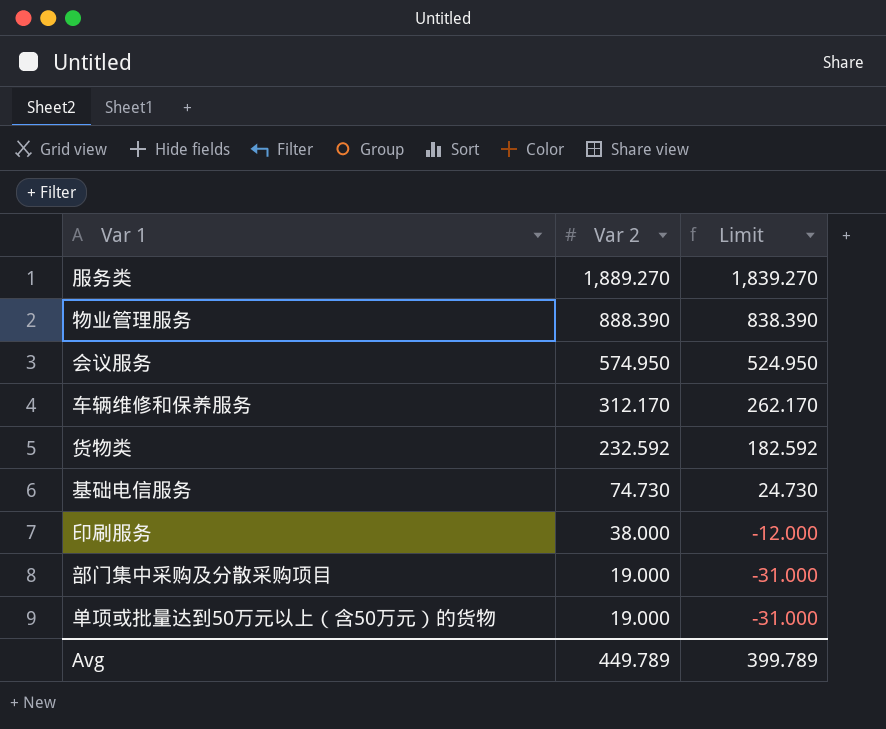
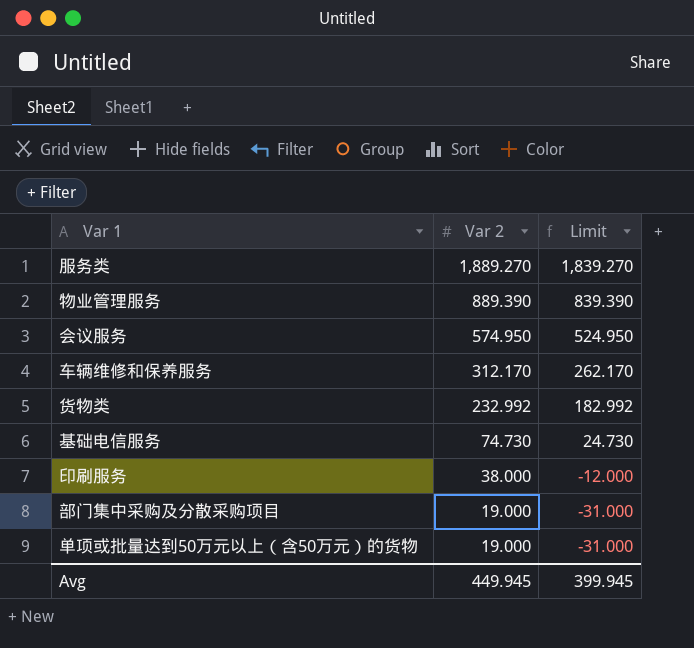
物业管理服务 | Var 2: 888.390 -> 889.390
物业管理服务 | Limit: 838.390 -> 839.390
货物类 | Var 2: 232.592 -> 232.992
货物类 | Limit: 182.592 -> 182.992
Avg | Var 2: 449.789 -> 449.945
Avg | Limit: 399.789 -> 399.945

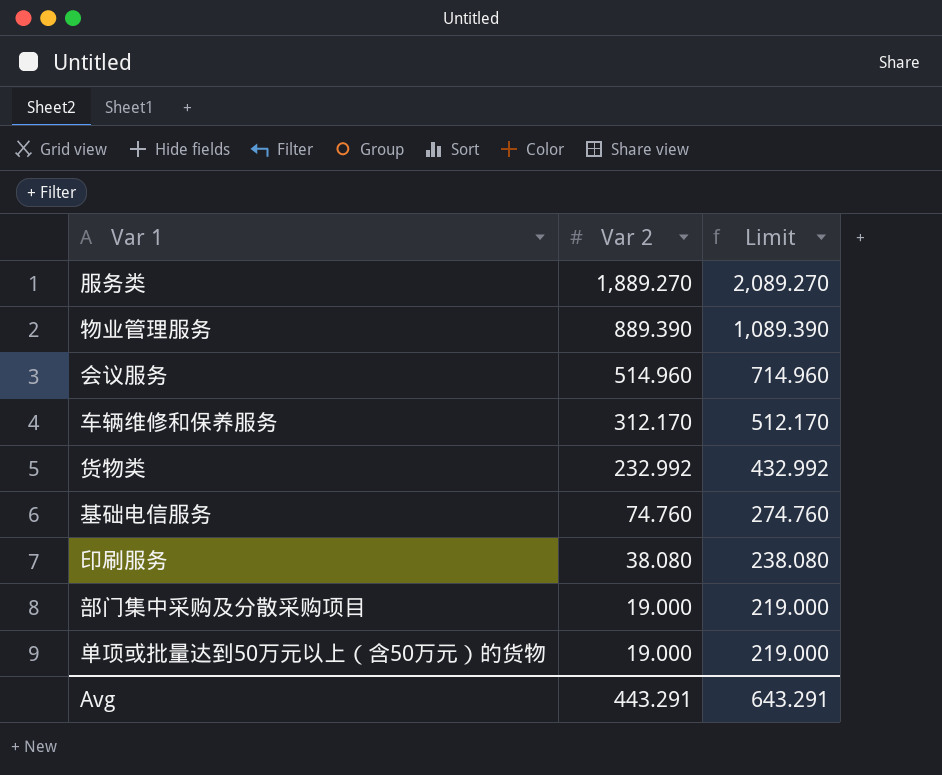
column Limit | formula: [Var 2] - 50 -> [Var 2] + 200
会议服务 | Var 2: 574.950 -> 514.960
基础电信服务 | Var 2: 74.730 -> 74.760
印刷服务 | Var 2: 38.000 -> 38.080
Avg | Var 2: 449.945 -> 443.291
Avg | Limit: 399.945 -> 643.291

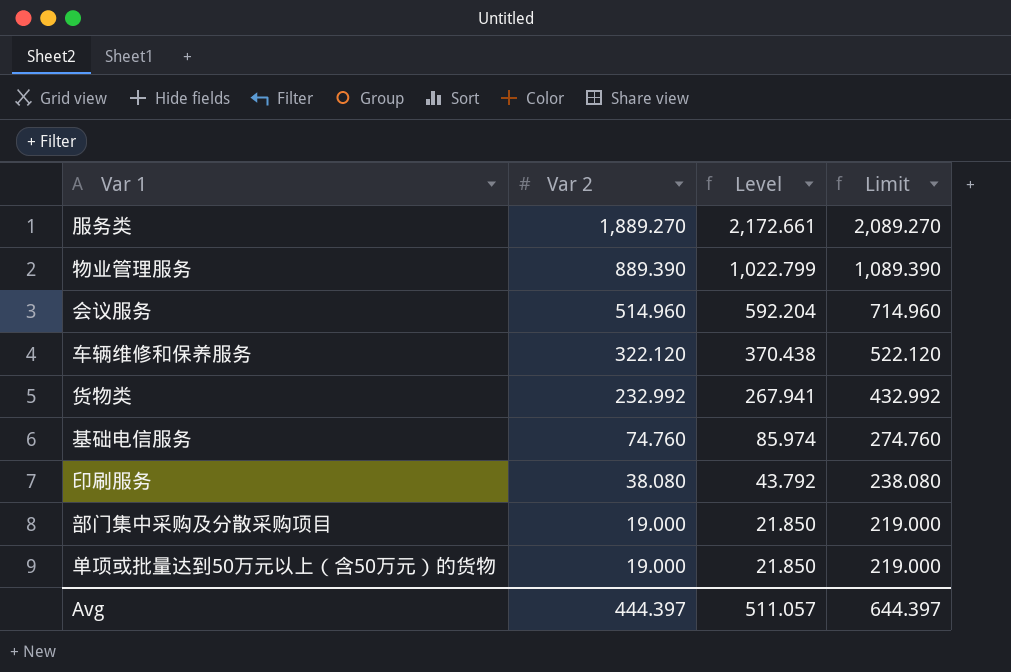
column Level | formula: none -> [Var 2] * 1.15
车辆维修和保养服务 | Var 2: 312.170 -> 322.120
车辆维修和保养服务 | Limit: 512.170 -> 522.120
Avg | Var 2: 443.291 -> 444.397
Avg | Limit: 643.291 -> 644.397

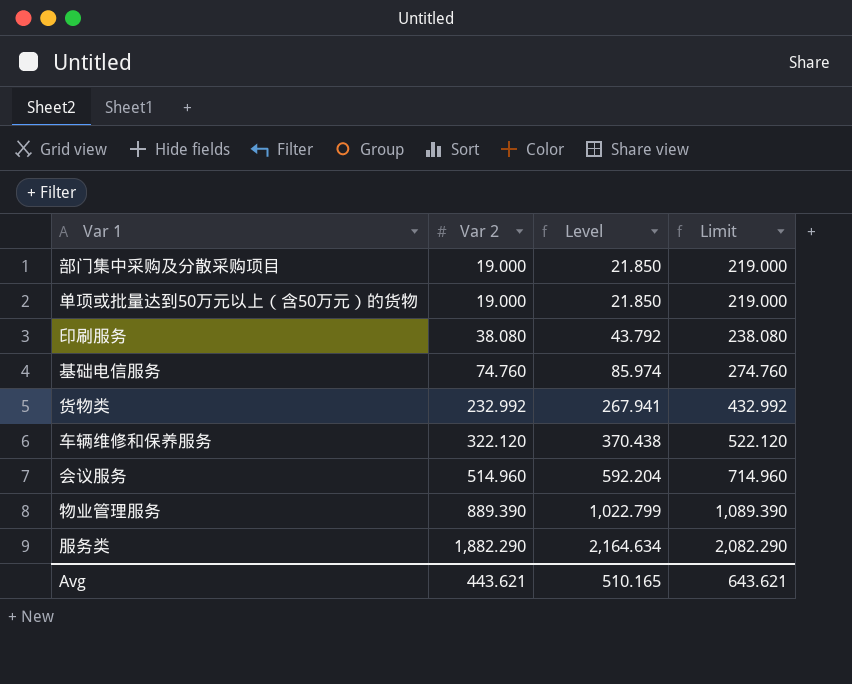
row order: Var 2 descending -> Var 2 ascending
服务类 | Var 2: 1,889.270 -> 1,882.290
服务类 | Level: 2,172.661 -> 2,164.634
服务类 | Limit: 2,089.270 -> 2,082.290
Avg | Var 2: 444.397 -> 443.621
Avg | Level: 511.057 -> 510.165
Avg | Limit: 644.397 -> 643.621

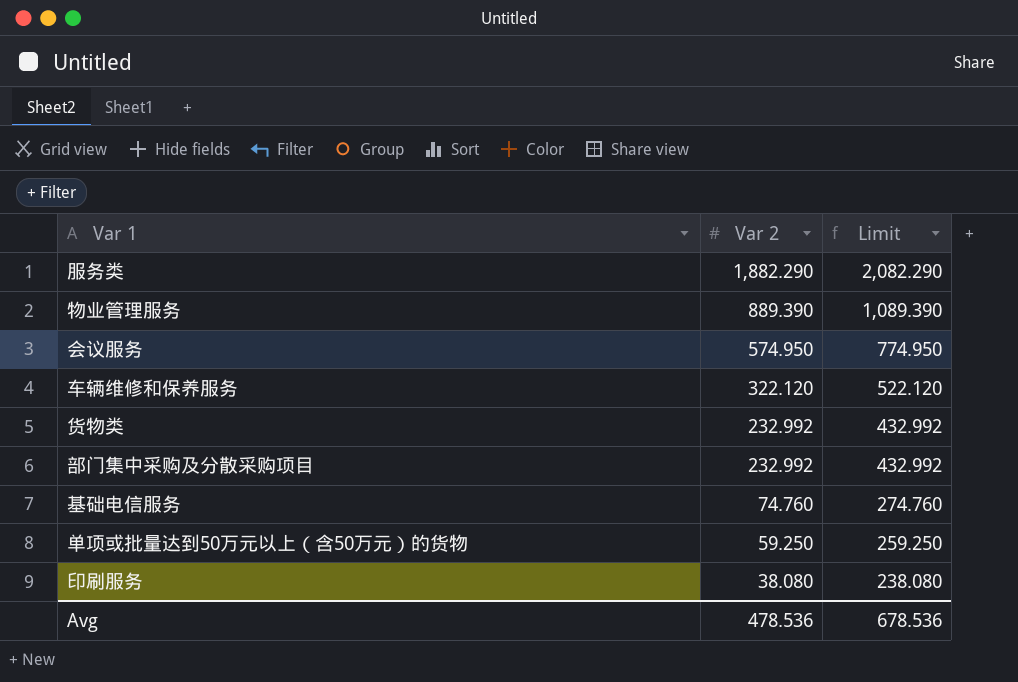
row order: Var 2 ascending -> Var 2 descending
column Level | formula: [Var 2] * 1.15 -> none
会议服务 | Var 2: 514.960 -> 574.950
会议服务 | Limit: 714.960 -> 774.950
部门集中采购及分散采购项目 | Var 2: 19.000 -> 232.992
部门集中采购及分散采购项目 | Limit: 219.000 -> 432.992
单项或批量达到50万元以上（含50万元）的货物 | Var 2: 19.000 -> 59.250
单项或批量达到50万元以上（含50万元）的货物 | Limit: 219.000 -> 259.250
Avg | Var 2: 443.621 -> 478.536
Avg | Limit: 643.621 -> 678.536

